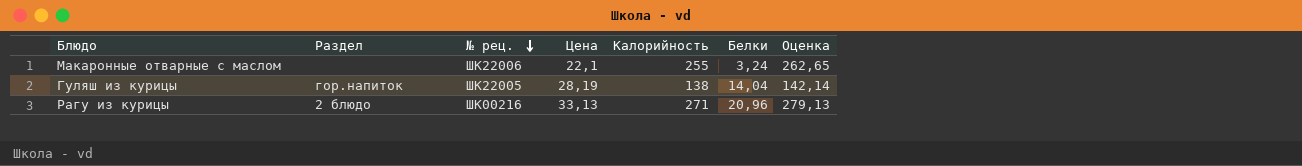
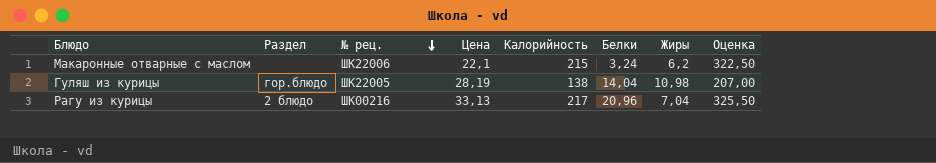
column Жиры | position: none -> 7
column Оценка | formula: [Калорийность] * 1,03 -> [Калорийность] * 1,5
Макаронные отварные с маслом | Калорийность: 255 -> 215
Гуляш из курицы | Раздел: гор.напиток -> гор.блюдо
Рагу из курицы | Калорийность: 271 -> 217

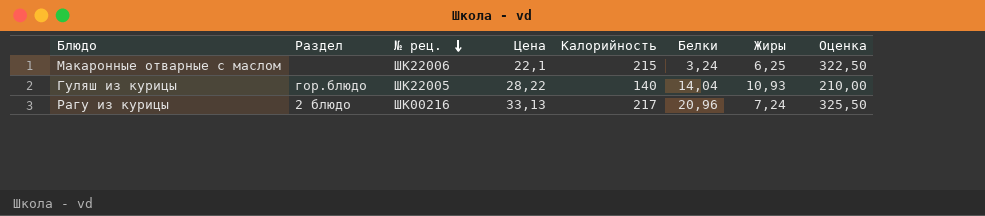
Макаронные отварные с маслом | Жиры: 6,2 -> 6,25
Гуляш из курицы | Цена: 28,19 -> 28,22
Гуляш из курицы | Калорийность: 138 -> 140
Гуляш из курицы | Жиры: 10,98 -> 10,93
Гуляш из курицы | Оценка: 207,00 -> 210,00
Рагу из курицы | Жиры: 7,04 -> 7,24

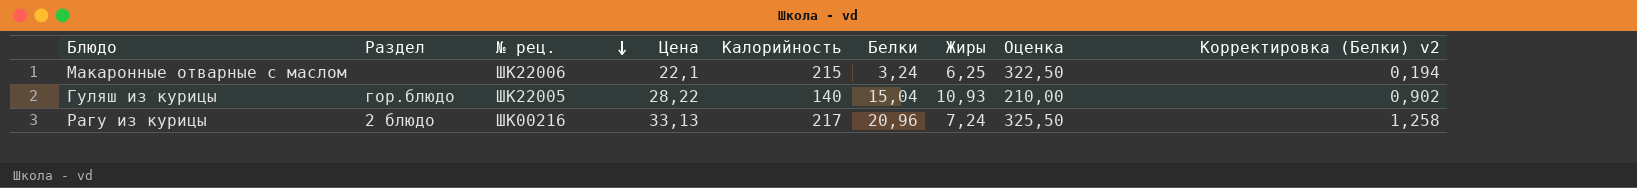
column Корректировка (Белки) v2 | formula: none -> [Белки] * 0,06
Гуляш из курицы | Белки: 14,04 -> 15,04

